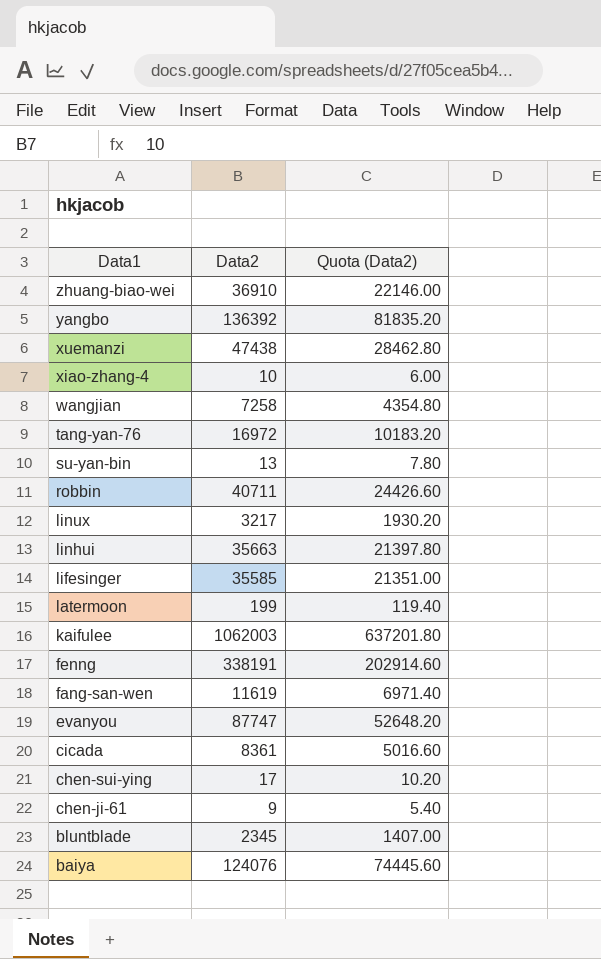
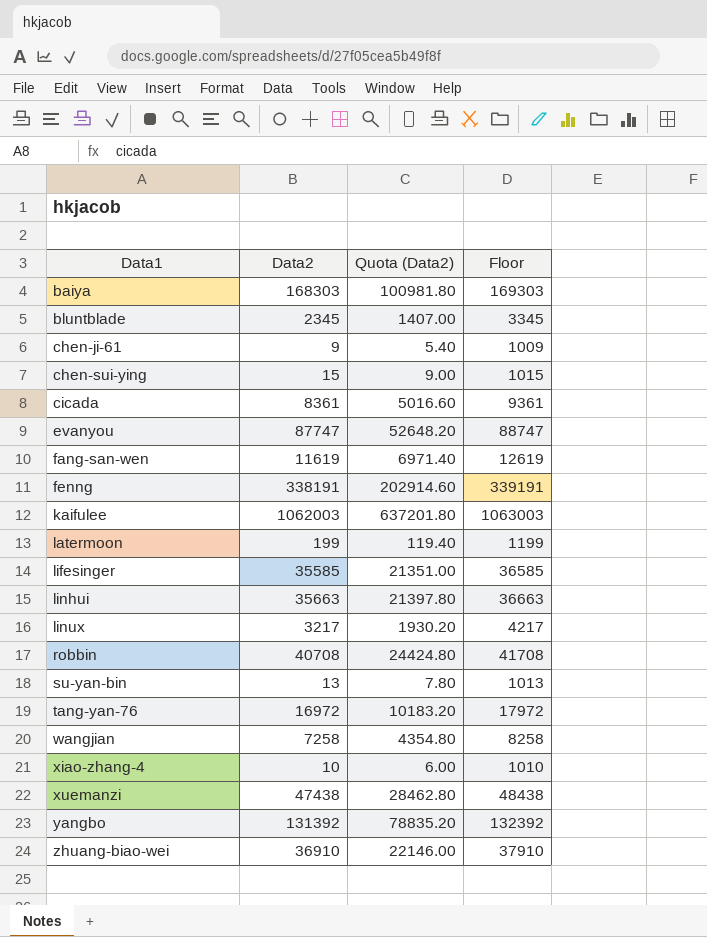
row order: Data1 descending -> Data1 ascending
column Floor | formula: none -> [Data2] + 1000
baiya | Data2: 124076 -> 168303
baiya | Quota (Data2): 74445.60 -> 100981.80
chen-sui-ying | Data2: 17 -> 15
chen-sui-ying | Quota (Data2): 10.20 -> 9.00
robbin | Data2: 40711 -> 40708
robbin | Quota (Data2): 24426.60 -> 24424.80
yangbo | Data2: 136392 -> 131392
yangbo | Quota (Data2): 81835.20 -> 78835.20

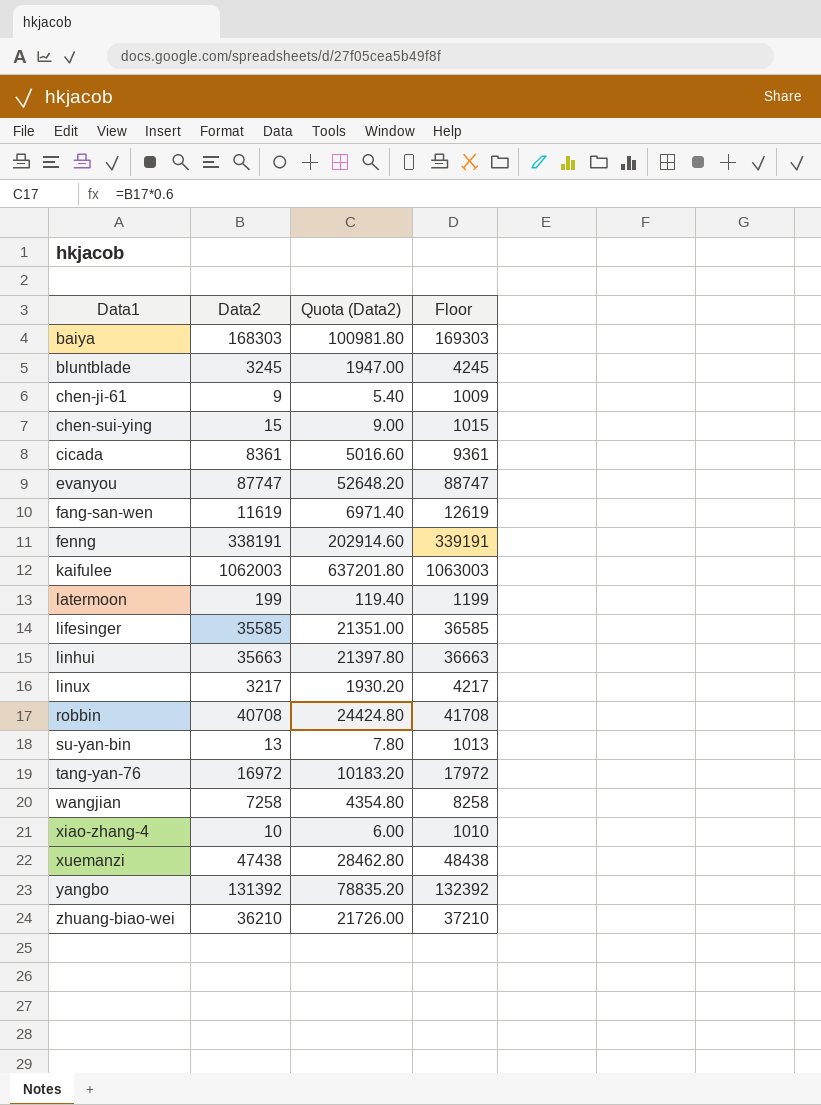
bluntblade | Data2: 2345 -> 3245
bluntblade | Quota (Data2): 1407.00 -> 1947.00
bluntblade | Floor: 3345 -> 4245
zhuang-biao-wei | Data2: 36910 -> 36210
zhuang-biao-wei | Quota (Data2): 22146.00 -> 21726.00
zhuang-biao-wei | Floor: 37910 -> 37210

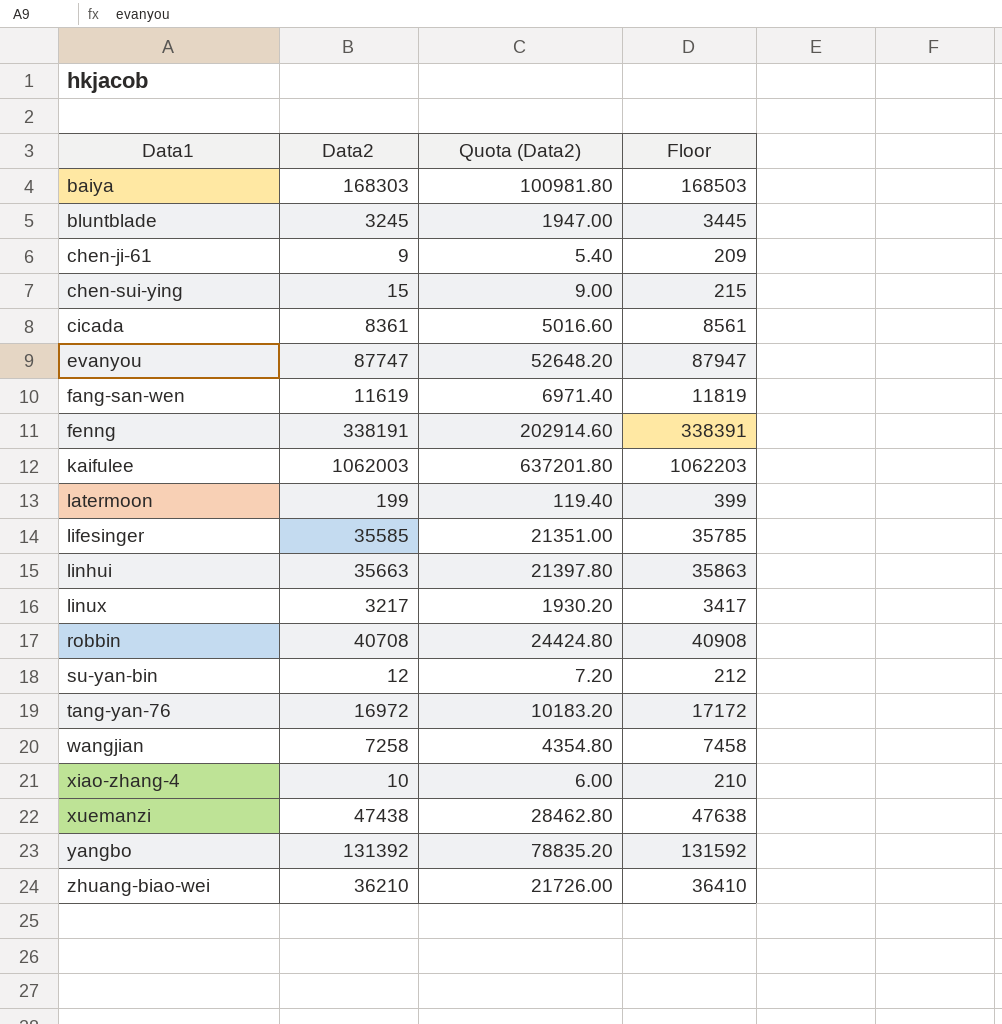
column Floor | formula: [Data2] + 1000 -> [Data2] + 200
su-yan-bin | Data2: 13 -> 12
su-yan-bin | Quota (Data2): 7.80 -> 7.20

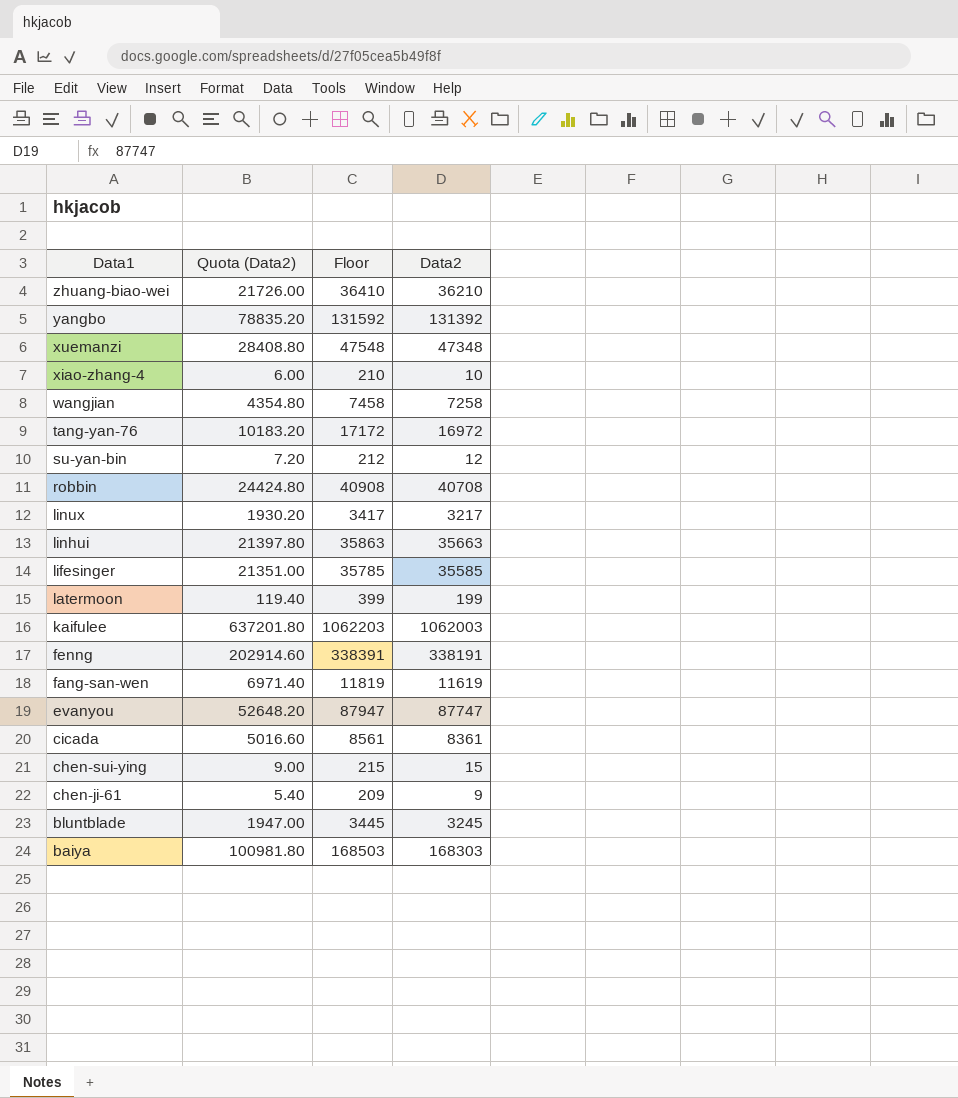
row order: Data1 ascending -> Data1 descending
column Data2 | position: 2 -> 4
xuemanzi | Quota (Data2): 28462.80 -> 28408.80
xuemanzi | Floor: 47638 -> 47548
xuemanzi | Data2: 47438 -> 47348

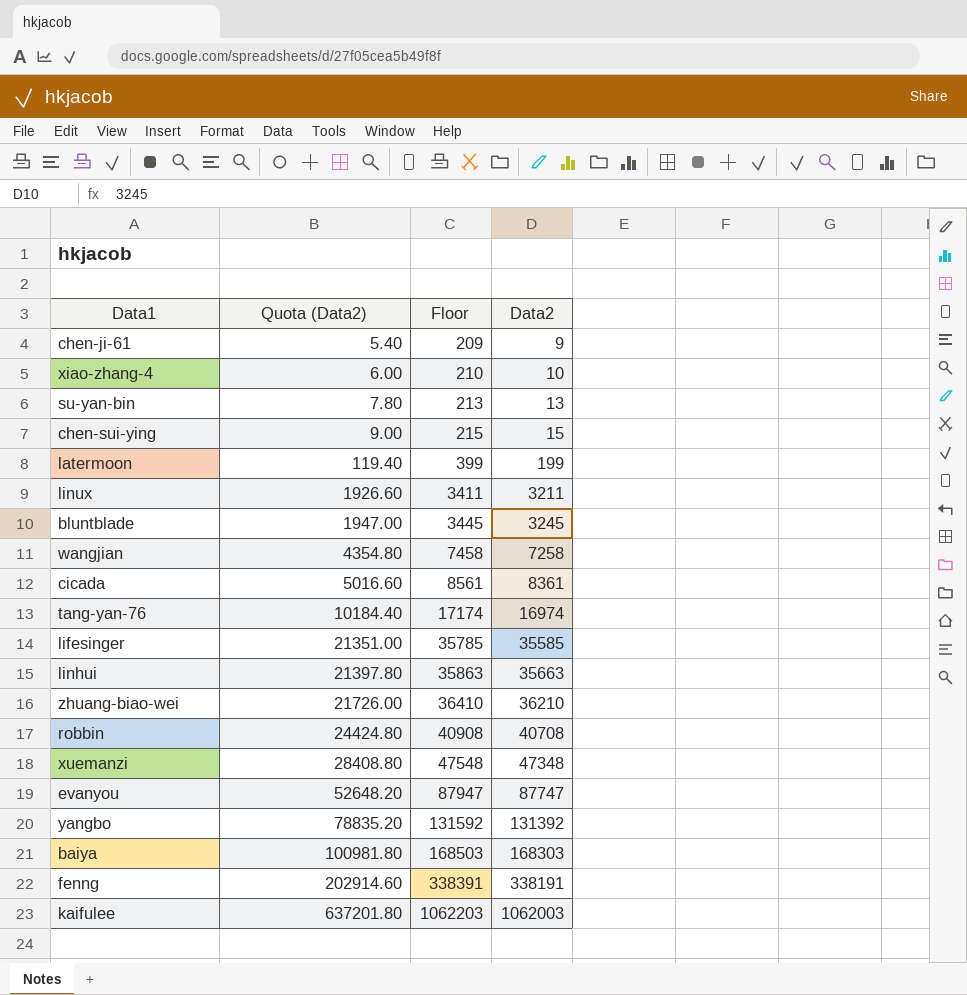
row order: Data1 descending -> Quota (Data2) ascending
row fang-san-wen: 6971.40 | 11819 | 11619 -> none
su-yan-bin | Quota (Data2): 7.20 -> 7.80
su-yan-bin | Floor: 212 -> 213
su-yan-bin | Data2: 12 -> 13
linux | Quota (Data2): 1930.20 -> 1926.60
linux | Floor: 3417 -> 3411
linux | Data2: 3217 -> 3211
tang-yan-76 | Quota (Data2): 10183.20 -> 10184.40
tang-yan-76 | Floor: 17172 -> 17174
tang-yan-76 | Data2: 16972 -> 16974

